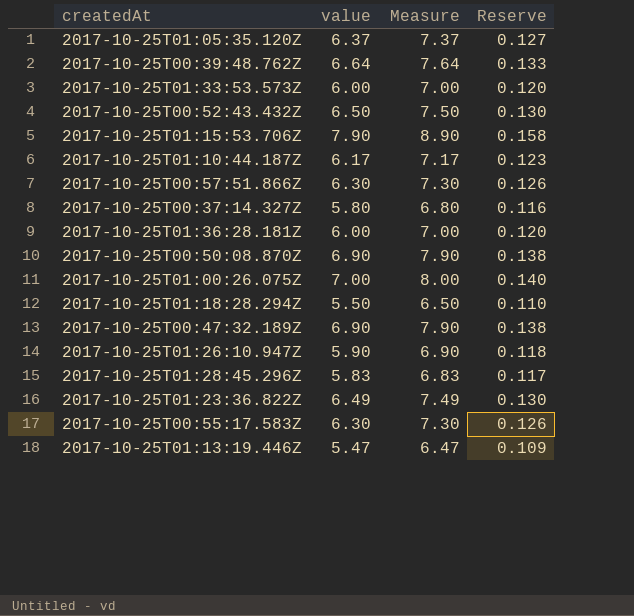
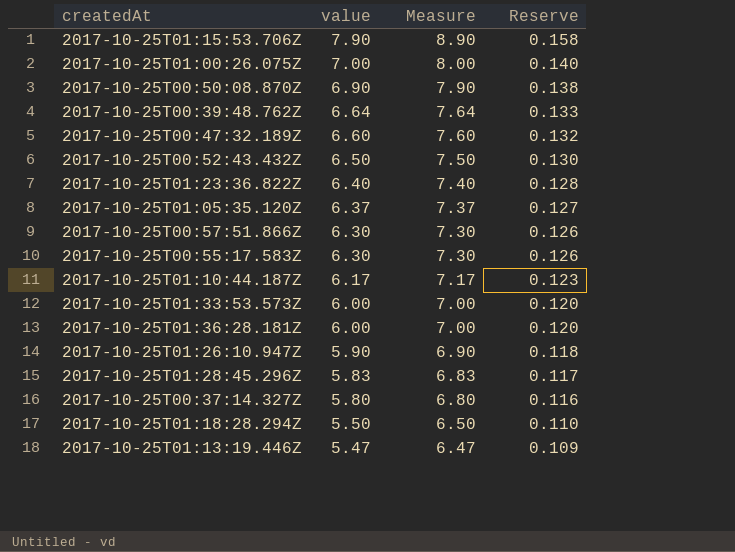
row order: none -> value descending
2017-10-25T00:47:32.189Z | value: 6.90 -> 6.60
2017-10-25T00:47:32.189Z | Measure: 7.90 -> 7.60
2017-10-25T00:47:32.189Z | Reserve: 0.138 -> 0.132
2017-10-25T01:23:36.822Z | value: 6.49 -> 6.40
2017-10-25T01:23:36.822Z | Measure: 7.49 -> 7.40
2017-10-25T01:23:36.822Z | Reserve: 0.130 -> 0.128

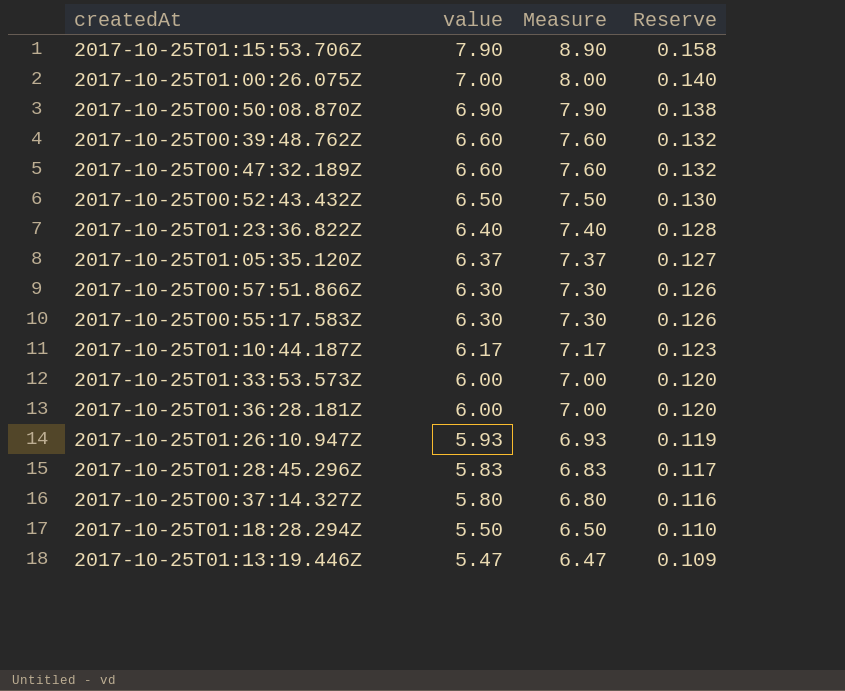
2017-10-25T00:39:48.762Z | value: 6.64 -> 6.60
2017-10-25T00:39:48.762Z | Measure: 7.64 -> 7.60
2017-10-25T00:39:48.762Z | Reserve: 0.133 -> 0.132
2017-10-25T01:26:10.947Z | value: 5.90 -> 5.93
2017-10-25T01:26:10.947Z | Measure: 6.90 -> 6.93
2017-10-25T01:26:10.947Z | Reserve: 0.118 -> 0.119

